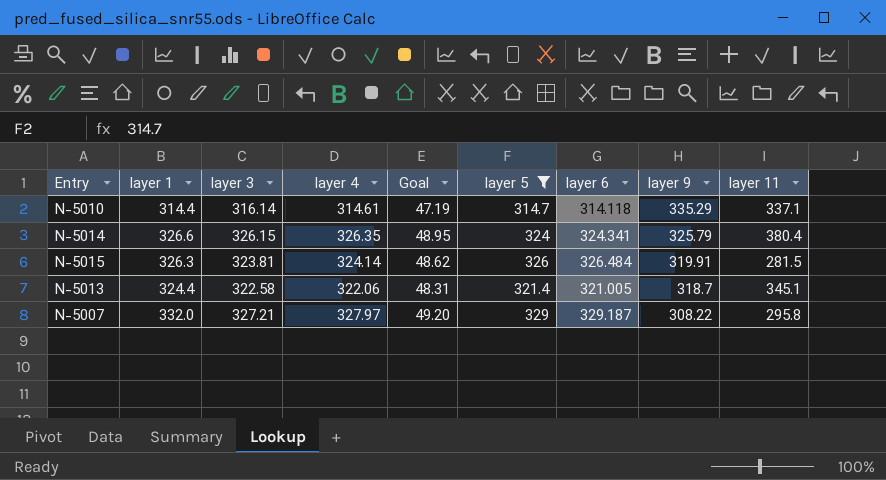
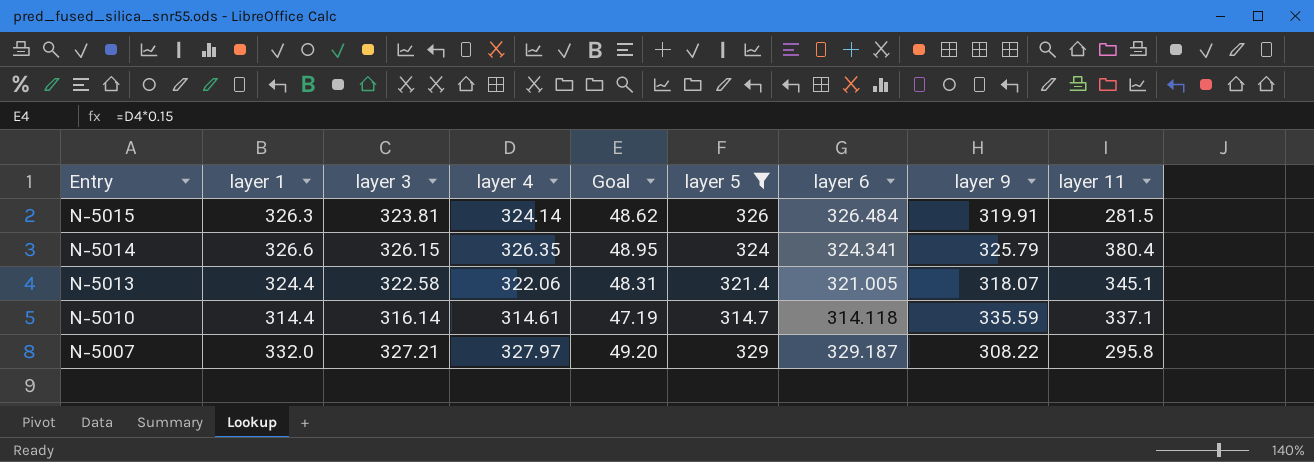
row order: layer 9 descending -> Entry descending
N-5013 | layer 9: 318.7 -> 318.07
N-5010 | layer 9: 335.29 -> 335.59

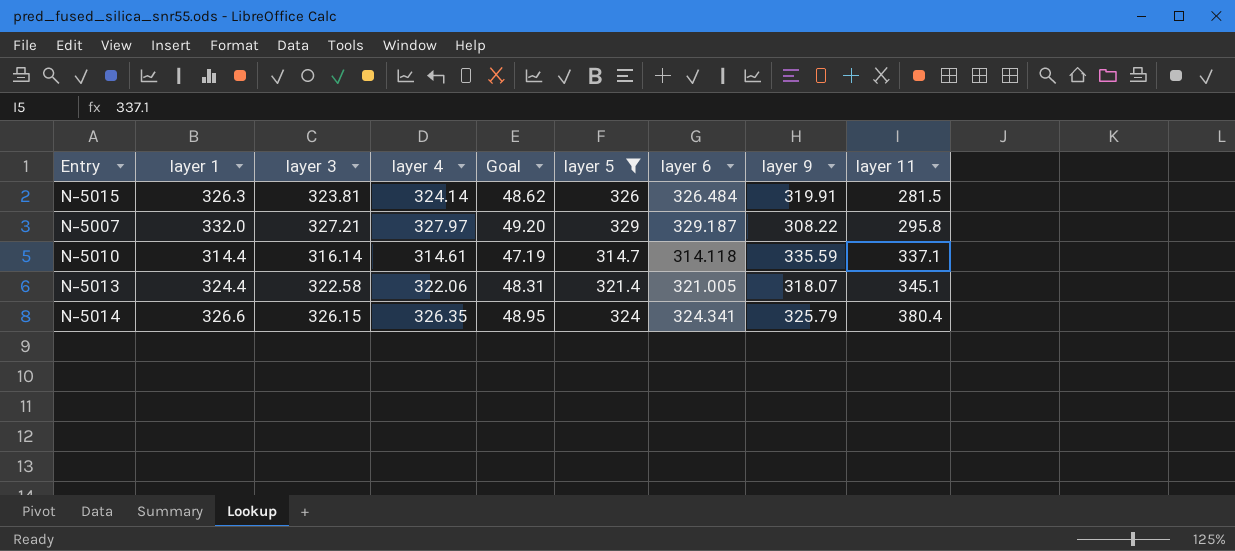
row order: Entry descending -> layer 11 ascending

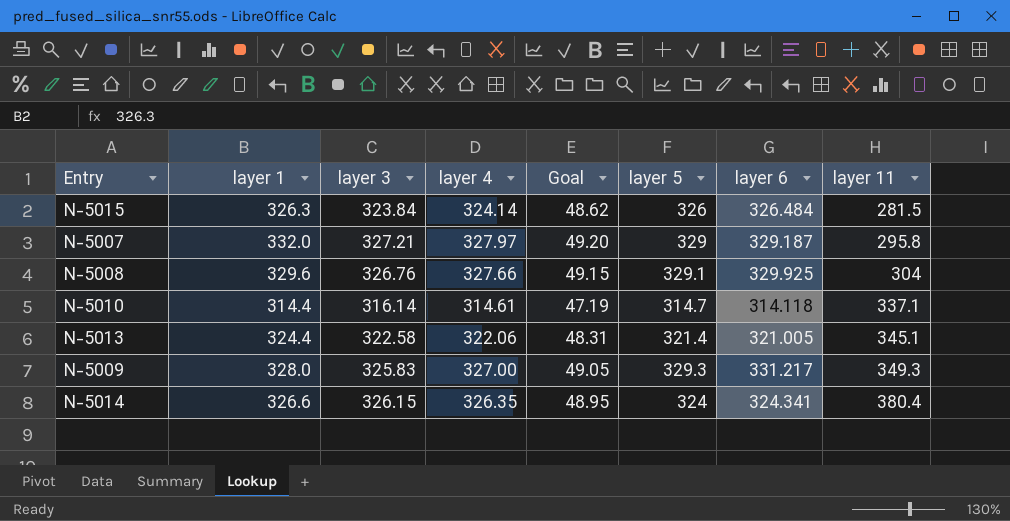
filter: layer 5 <= 329 -> none
column layer 9 | position: 8 -> none
N-5015 | layer 3: 323.81 -> 323.84

